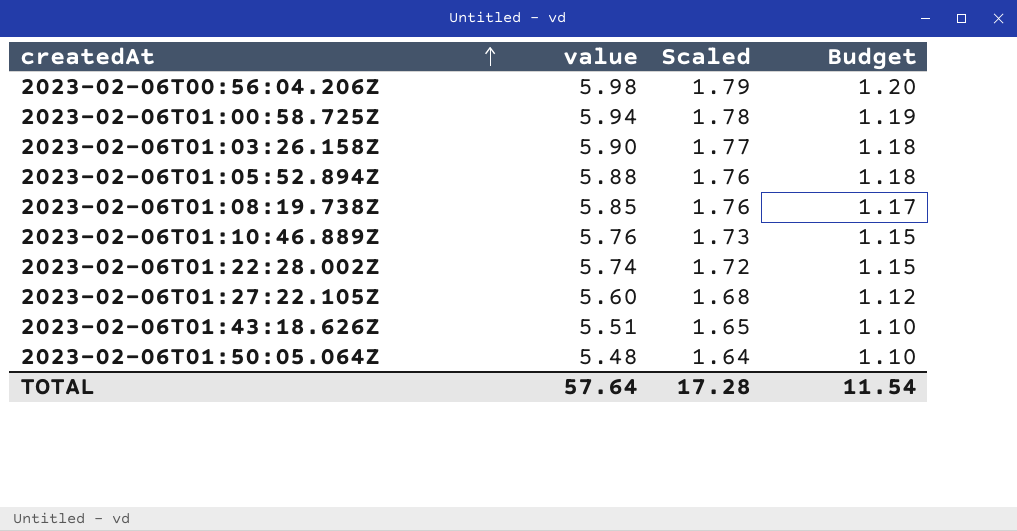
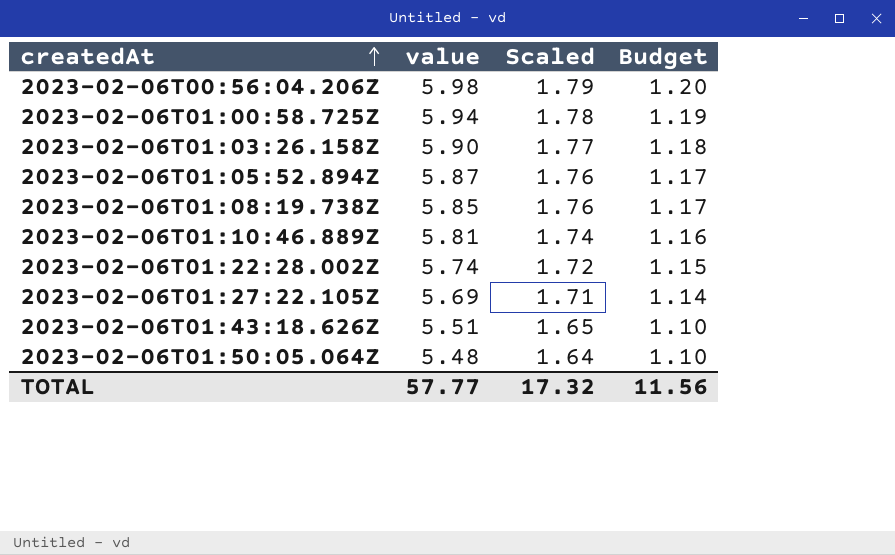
2023-02-06T01:05:52.894Z | value: 5.88 -> 5.87
2023-02-06T01:05:52.894Z | Budget: 1.18 -> 1.17
2023-02-06T01:10:46.889Z | value: 5.76 -> 5.81
2023-02-06T01:10:46.889Z | Scaled: 1.73 -> 1.74
2023-02-06T01:10:46.889Z | Budget: 1.15 -> 1.16
2023-02-06T01:27:22.105Z | value: 5.60 -> 5.69
2023-02-06T01:27:22.105Z | Scaled: 1.68 -> 1.71
2023-02-06T01:27:22.105Z | Budget: 1.12 -> 1.14
TOTAL | value: 57.64 -> 57.77
TOTAL | Scaled: 17.28 -> 17.32
TOTAL | Budget: 11.54 -> 11.56

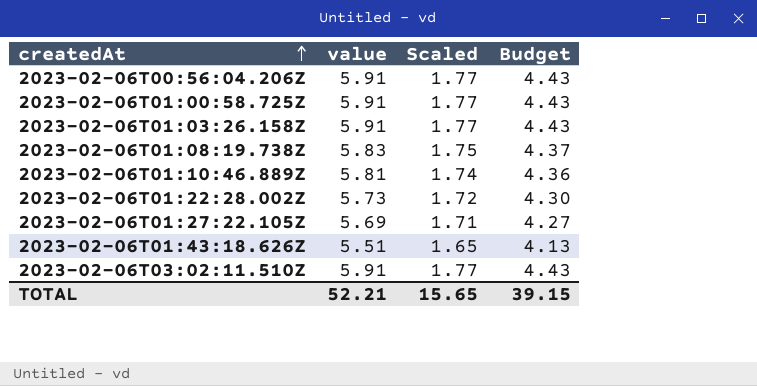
column Budget | formula: [value] * 0.2 -> [value] * 0.75
row 2023-02-06T01:05:52.894Z: 5.87 | 1.76 | 1.17 -> none
row 2023-02-06T01:50:05.064Z: 5.48 | 1.64 | 1.10 -> none
2023-02-06T00:56:04.206Z | value: 5.98 -> 5.91
2023-02-06T00:56:04.206Z | Scaled: 1.79 -> 1.77
2023-02-06T01:00:58.725Z | value: 5.94 -> 5.91
2023-02-06T01:00:58.725Z | Scaled: 1.78 -> 1.77
2023-02-06T01:03:26.158Z | value: 5.90 -> 5.91
2023-02-06T01:08:19.738Z | value: 5.85 -> 5.83
2023-02-06T01:08:19.738Z | Scaled: 1.76 -> 1.75
2023-02-06T01:22:28.002Z | value: 5.74 -> 5.73
row 2023-02-06T03:02:11.510Z: none -> 5.91 | 1.77 | 4.43
TOTAL | value: 57.77 -> 52.21
TOTAL | Scaled: 17.32 -> 15.65
TOTAL | Budget: 11.56 -> 39.15

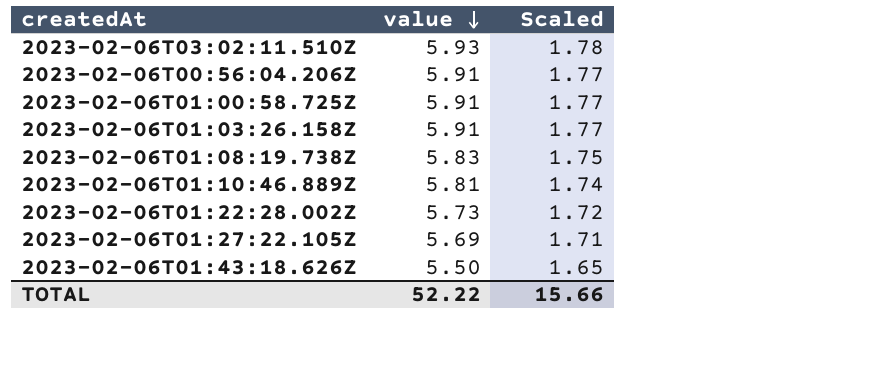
row order: createdAt ascending -> value descending
column Budget | formula: [value] * 0.75 -> none
2023-02-06T03:02:11.510Z | value: 5.91 -> 5.93
2023-02-06T03:02:11.510Z | Scaled: 1.77 -> 1.78
2023-02-06T01:43:18.626Z | value: 5.51 -> 5.50
TOTAL | value: 52.21 -> 52.22
TOTAL | Scaled: 15.65 -> 15.66

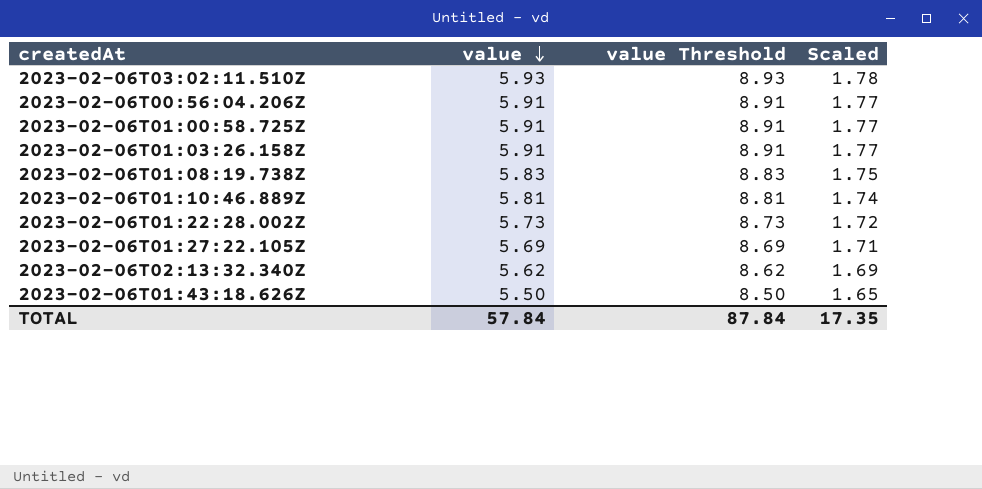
column value Threshold | formula: none -> [value] + 3
row 2023-02-06T02:13:32.340Z: none -> 5.62 | 8.62 | 1.69
TOTAL | value: 52.22 -> 57.84
TOTAL | Scaled: 15.66 -> 17.35

